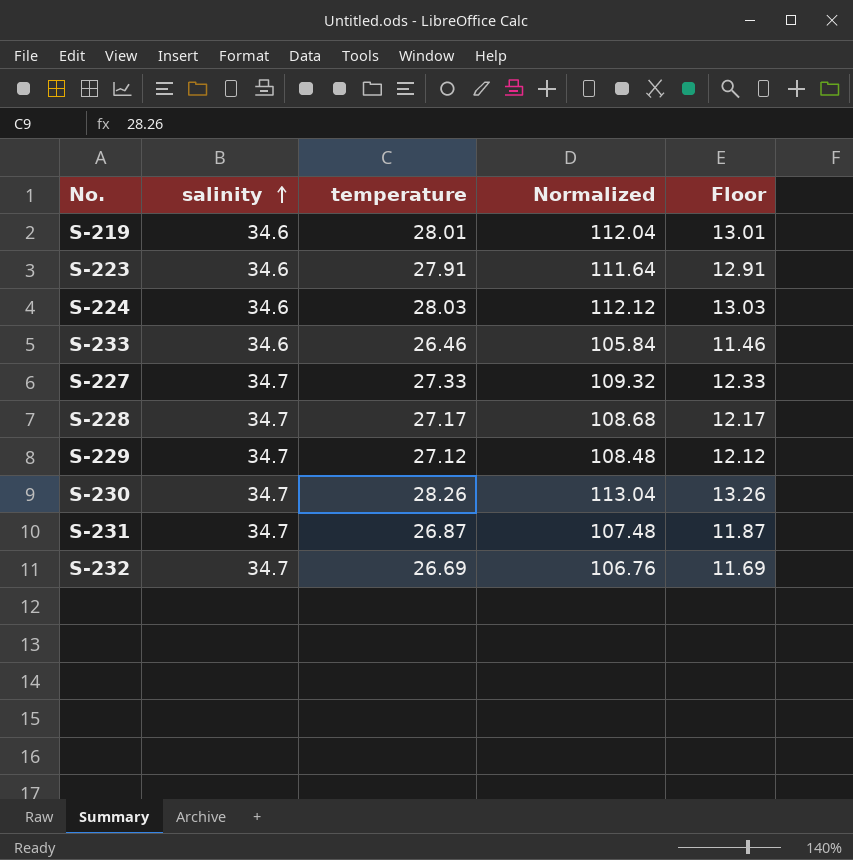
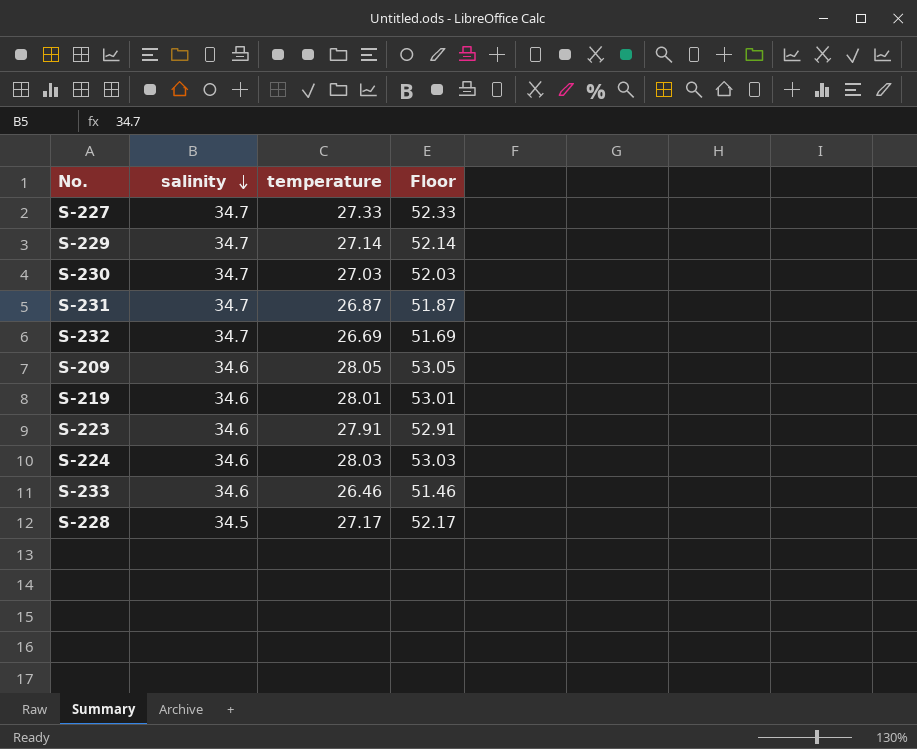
row order: salinity ascending -> salinity descending
column Normalized | formula: [temperature] * 4 -> none
column Floor | formula: [temperature] - 15 -> [temperature] + 25
S-229 | temperature: 27.12 -> 27.14
S-230 | temperature: 28.26 -> 27.03
row S-209: none -> 34.6 | 28.05 | 53.05
S-228 | salinity: 34.7 -> 34.5

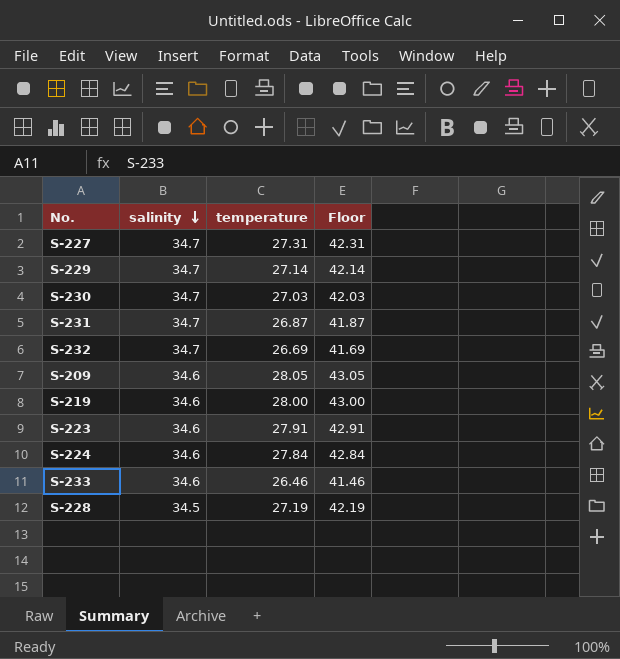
column Floor | formula: [temperature] + 25 -> [temperature] + 15
S-227 | temperature: 27.33 -> 27.31
S-219 | temperature: 28.01 -> 28.00
S-224 | temperature: 28.03 -> 27.84
S-228 | temperature: 27.17 -> 27.19

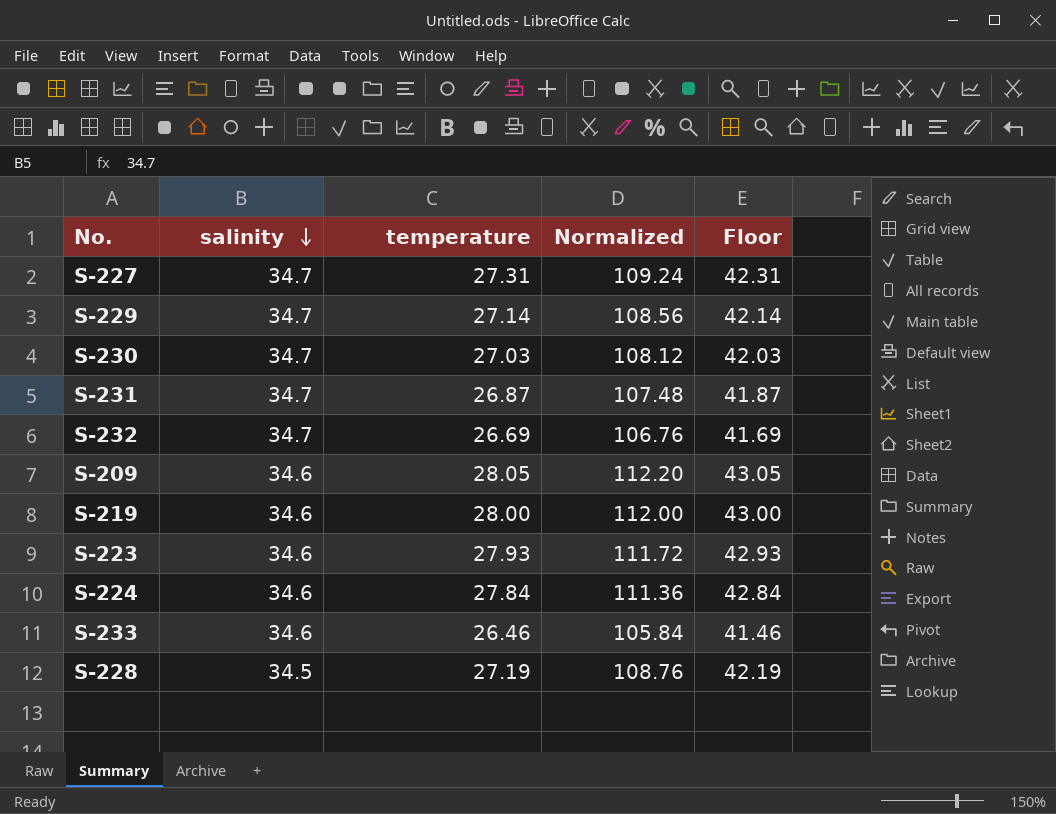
column Normalized | formula: none -> [temperature] * 4
S-223 | temperature: 27.91 -> 27.93
S-223 | Floor: 42.91 -> 42.93

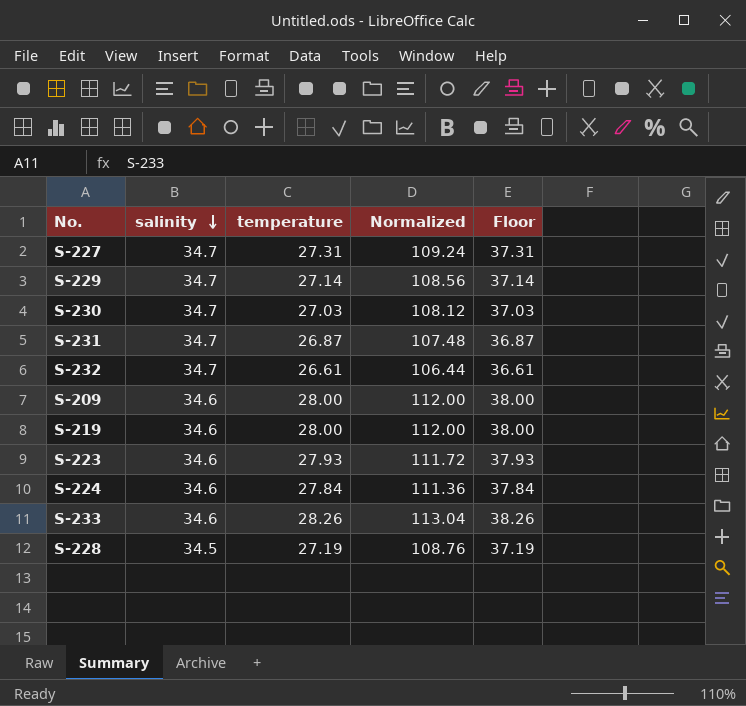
column Floor | formula: [temperature] + 15 -> [temperature] + 10
S-232 | temperature: 26.69 -> 26.61
S-232 | Normalized: 106.76 -> 106.44
S-209 | temperature: 28.05 -> 28.00
S-209 | Normalized: 112.20 -> 112.00
S-233 | temperature: 26.46 -> 28.26
S-233 | Normalized: 105.84 -> 113.04

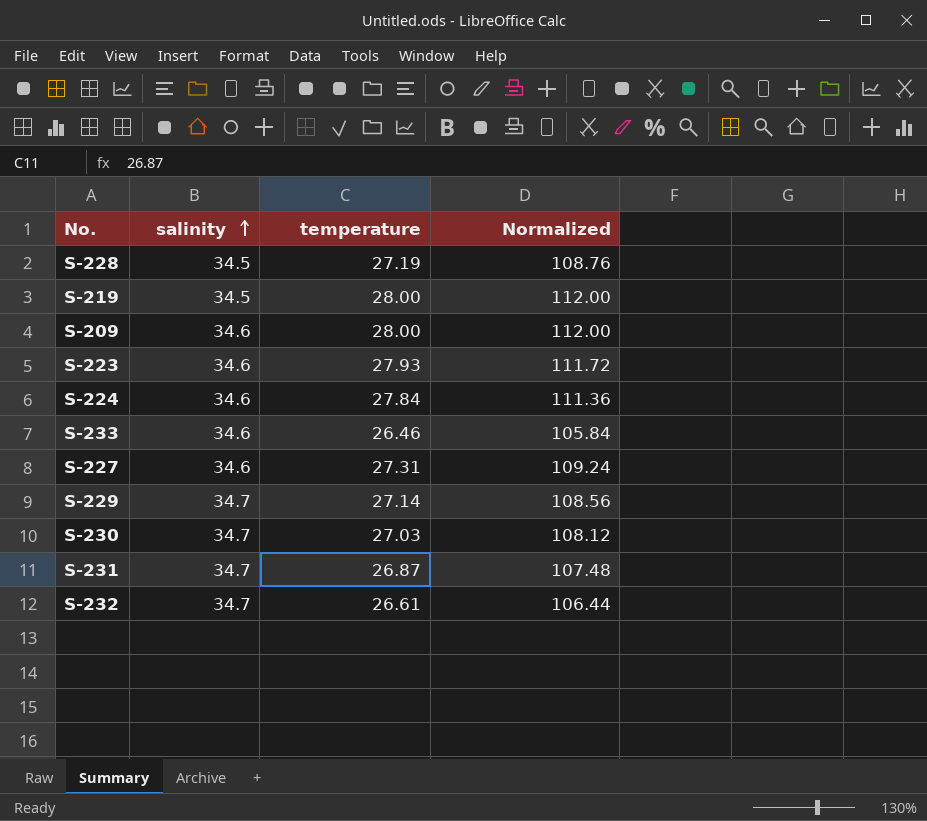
row order: salinity descending -> salinity ascending
column Floor | formula: [temperature] + 10 -> none
S-219 | salinity: 34.6 -> 34.5
S-233 | temperature: 28.26 -> 26.46
S-233 | Normalized: 113.04 -> 105.84
S-227 | salinity: 34.7 -> 34.6

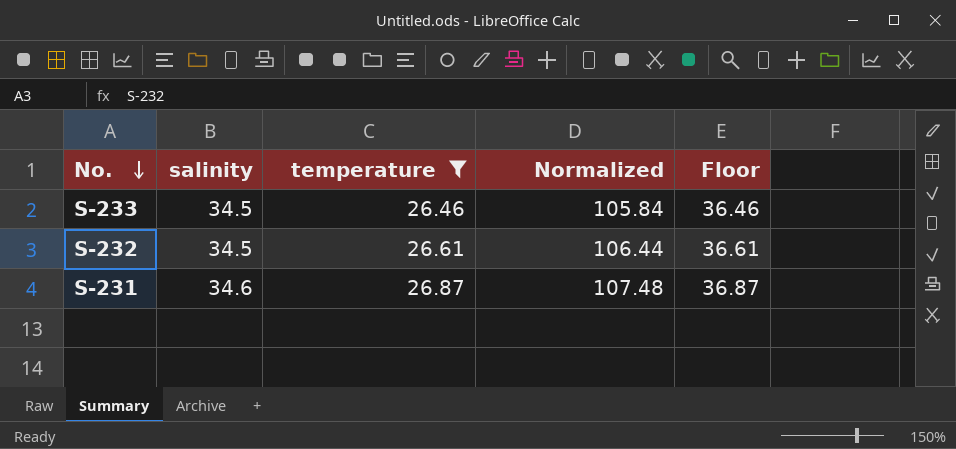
filter: none -> temperature <= 26.87
row order: salinity ascending -> No. descending
column Floor | formula: none -> [temperature] + 10
S-233 | salinity: 34.6 -> 34.5
S-232 | salinity: 34.7 -> 34.5
S-231 | salinity: 34.7 -> 34.6

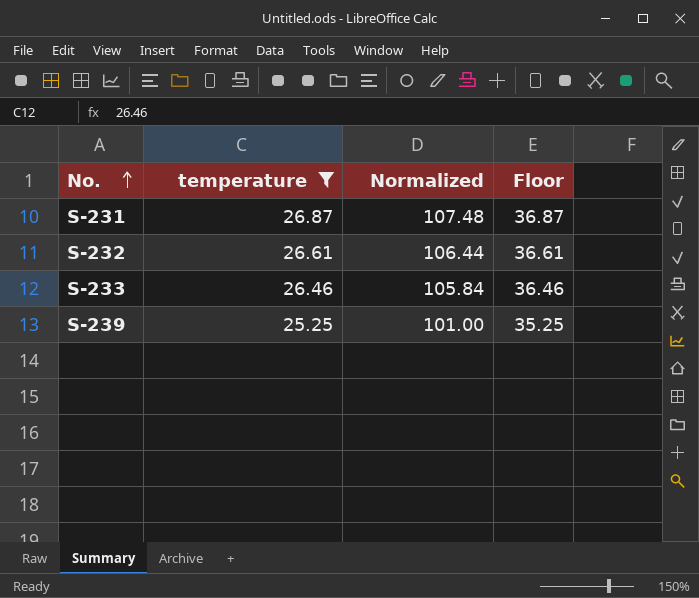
row order: No. descending -> No. ascending
column salinity | position: 2 -> none
row S-239: none -> 25.25 | 101.00 | 35.25

